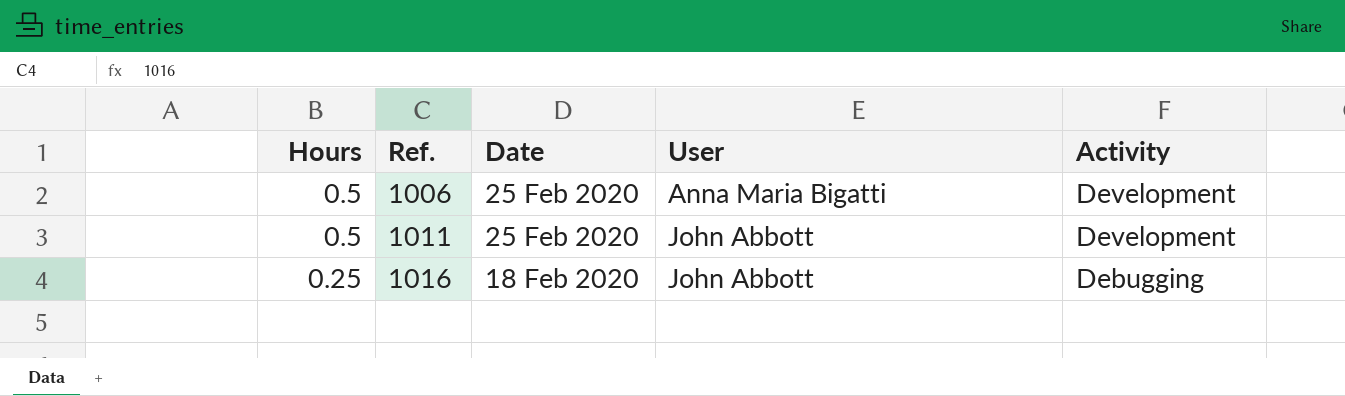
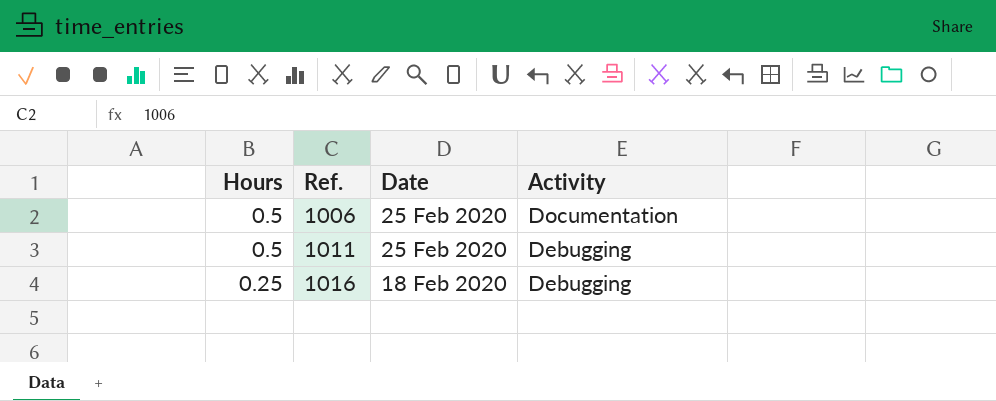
column User | position: 4 -> none
1006 | Activity: Development -> Documentation
1011 | Activity: Development -> Debugging

